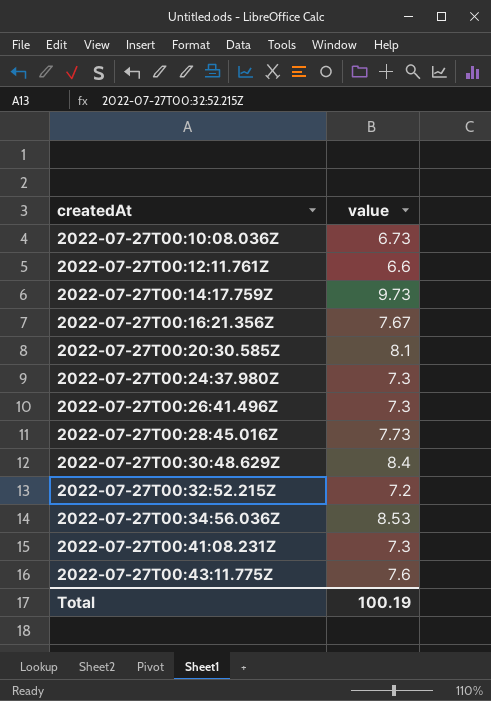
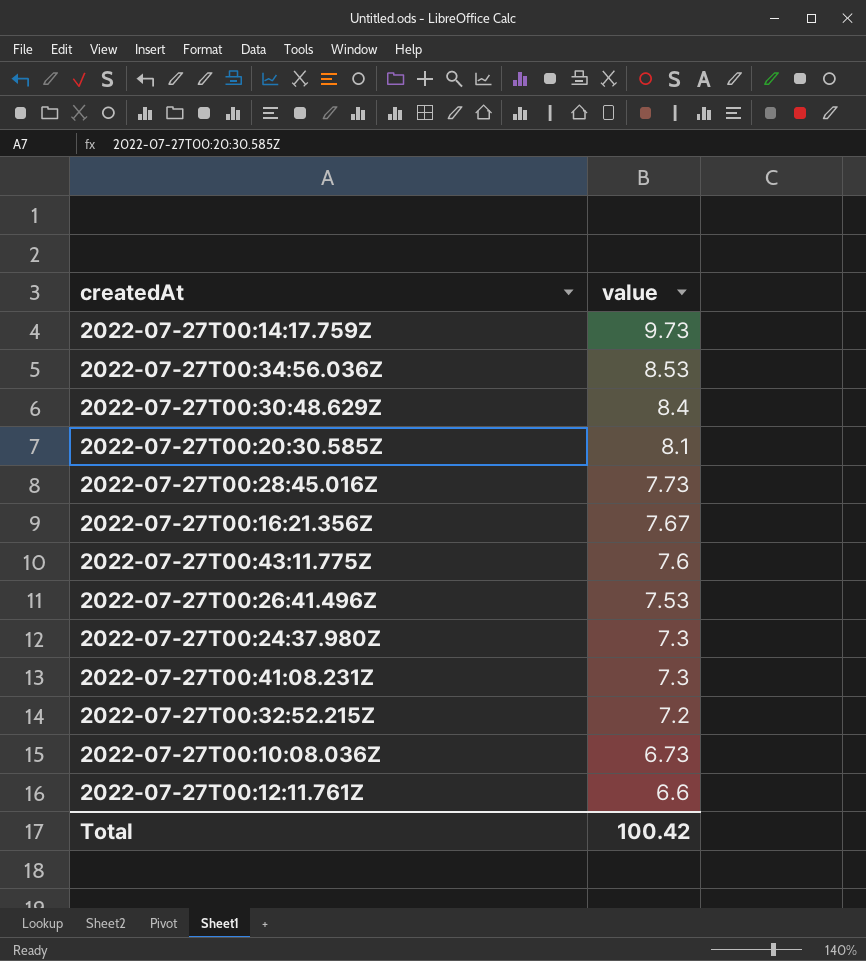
row order: createdAt ascending -> value descending
2022-07-27T00:26:41.496Z | value: 7.3 -> 7.53
Total | value: 100.19 -> 100.42

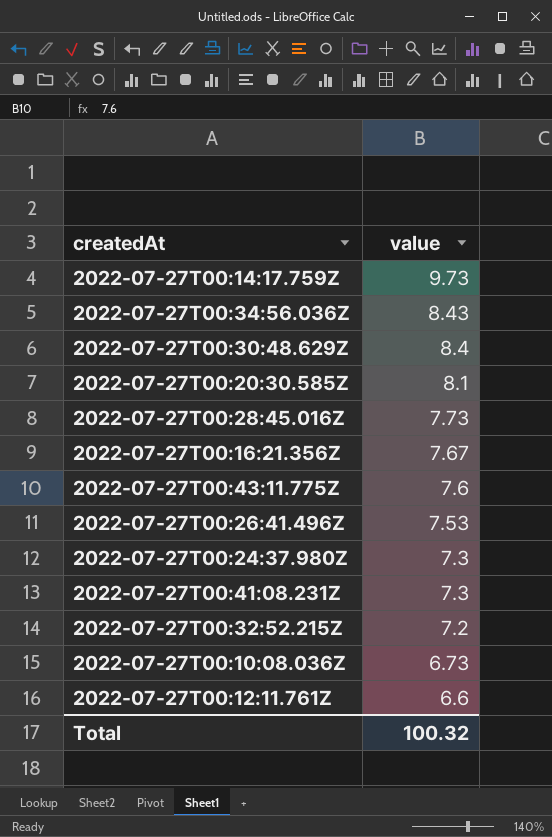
2022-07-27T00:34:56.036Z | value: 8.53 -> 8.43
Total | value: 100.42 -> 100.32

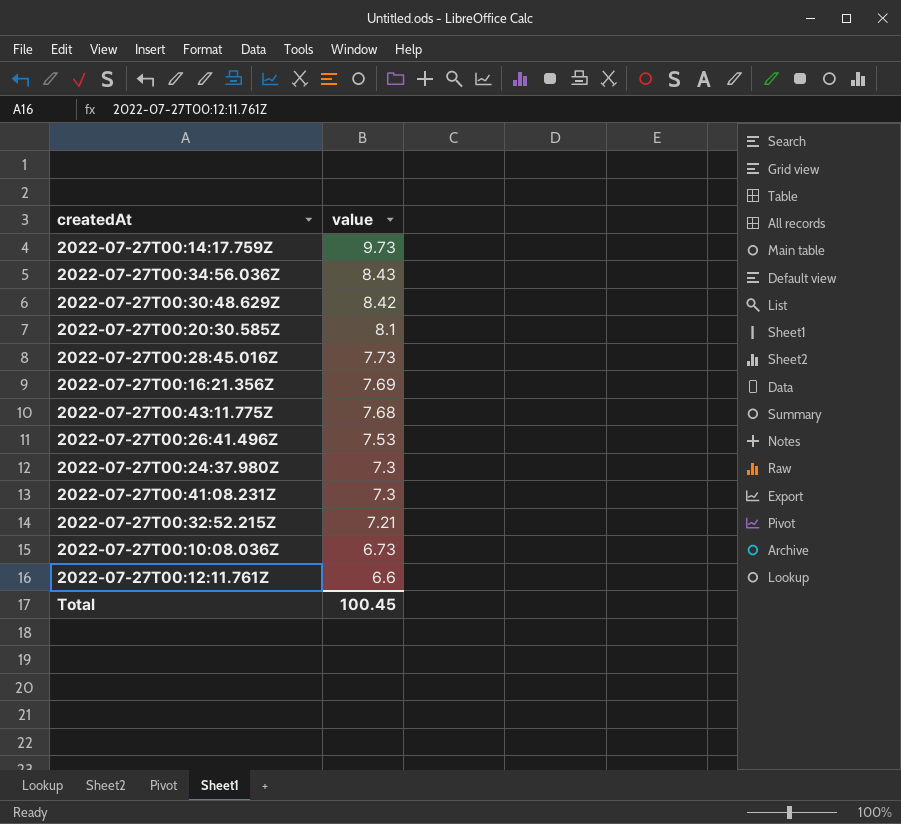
2022-07-27T00:30:48.629Z | value: 8.4 -> 8.42
2022-07-27T00:16:21.356Z | value: 7.67 -> 7.69
2022-07-27T00:43:11.775Z | value: 7.6 -> 7.68
2022-07-27T00:32:52.215Z | value: 7.2 -> 7.21
Total | value: 100.32 -> 100.45

